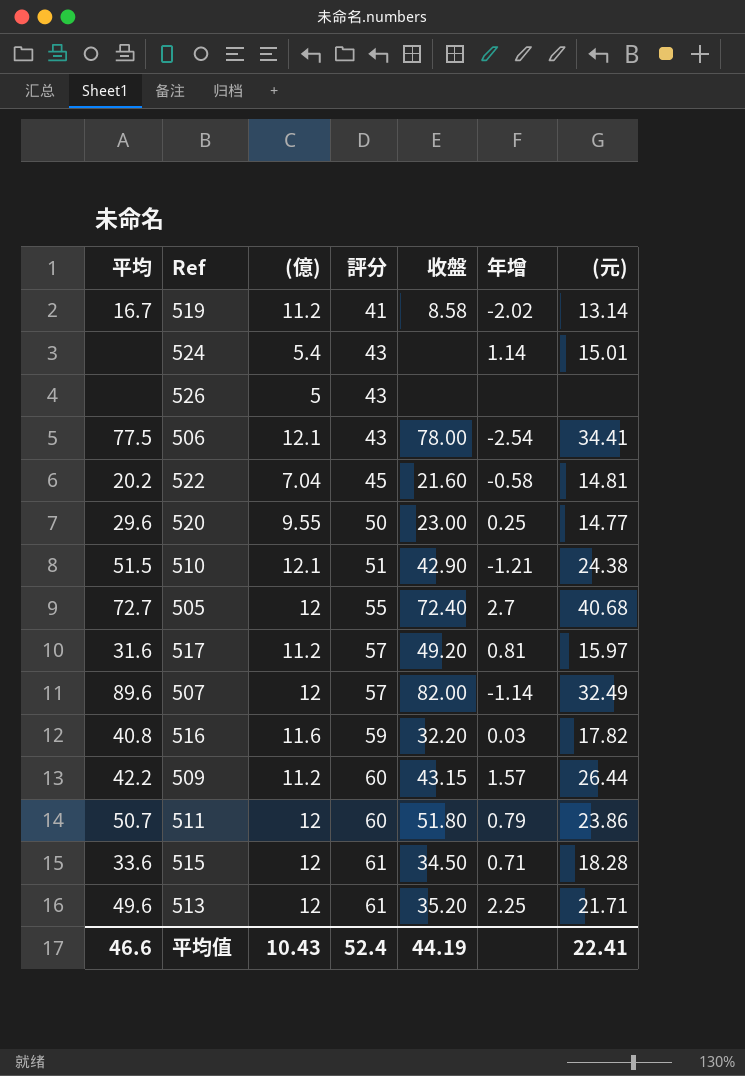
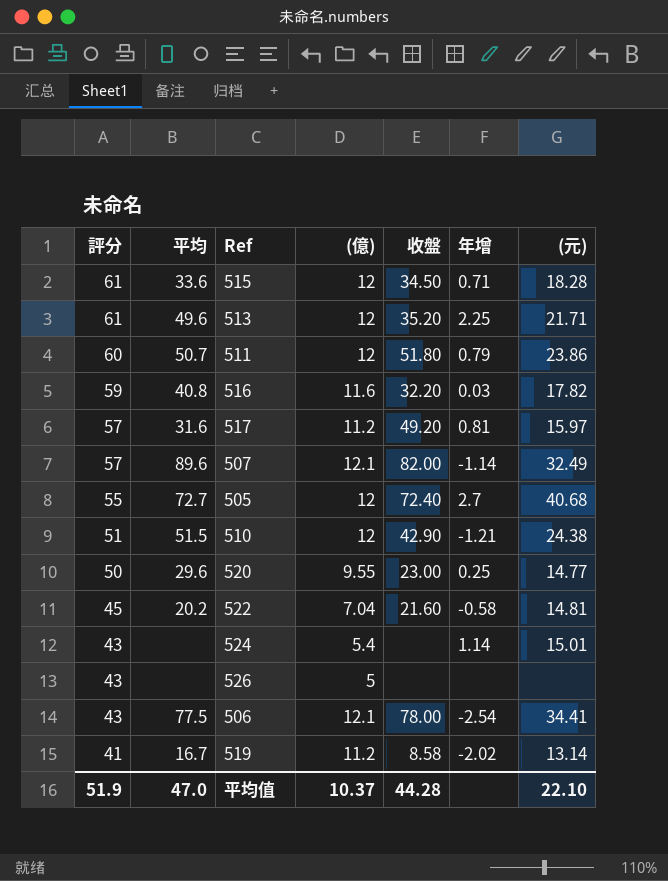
row order: 評分 ascending -> 評分 descending
column 評分 | position: 4 -> 1
row 509: 42.2 | 11.2 | 60 | 43.15 | 1.57 | 26.44 -> none
507 | (億): 12 -> 12.1
510 | (億): 12.1 -> 12
平均值 | 評分: 52.4 -> 51.9
平均值 | 平均: 46.6 -> 47.0
平均值 | (億): 10.43 -> 10.37
平均值 | 收盤: 44.19 -> 44.28
平均值 | (元): 22.41 -> 22.10

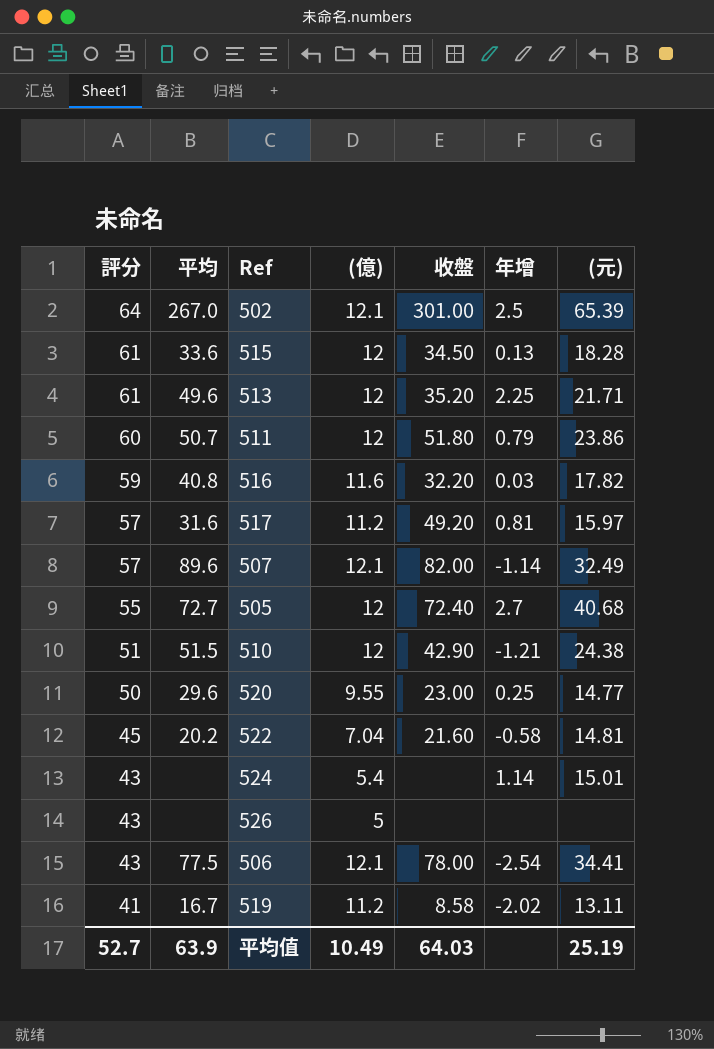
row 502: none -> 64 | 267.0 | 12.1 | 301.00 | 2.5 | 65.39
515 | 年增: 0.71 -> 0.13
519 | (元): 13.14 -> 13.11
平均值 | 評分: 51.9 -> 52.7
平均值 | 平均: 47.0 -> 63.9
平均值 | (億): 10.37 -> 10.49
平均值 | 收盤: 44.28 -> 64.03
平均值 | (元): 22.10 -> 25.19

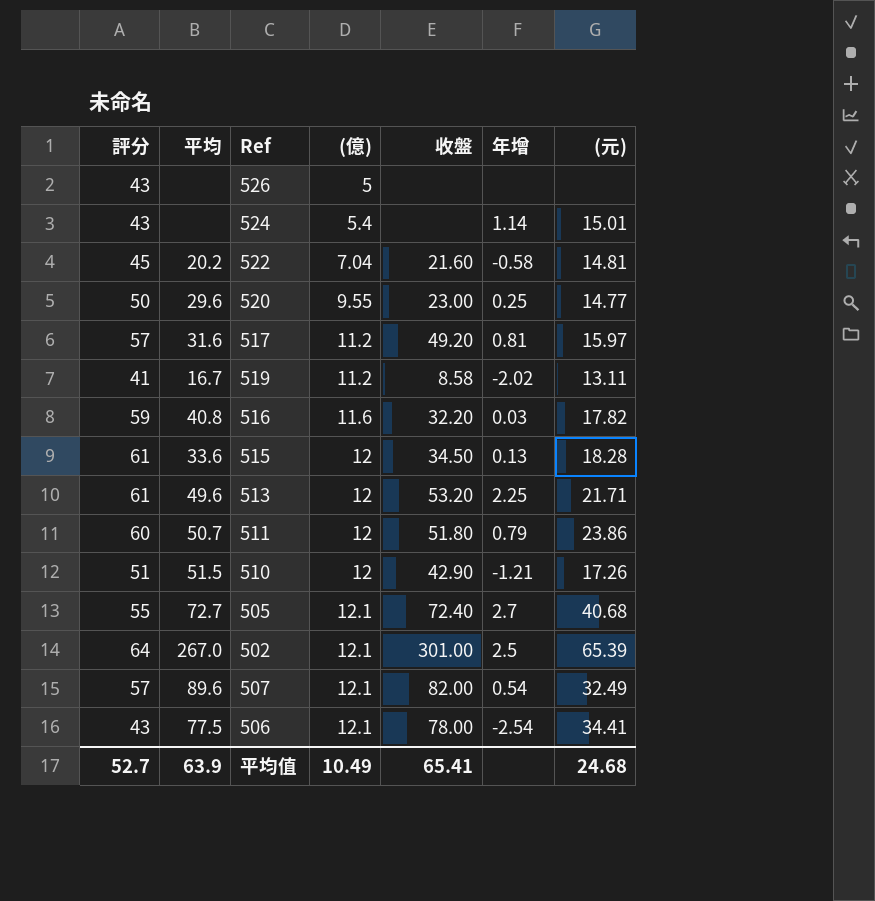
row order: 評分 descending -> (億) ascending
513 | 收盤: 35.20 -> 53.20
510 | (元): 24.38 -> 17.26
505 | (億): 12 -> 12.1
507 | 年增: -1.14 -> 0.54
平均值 | 收盤: 64.03 -> 65.41
平均值 | (元): 25.19 -> 24.68

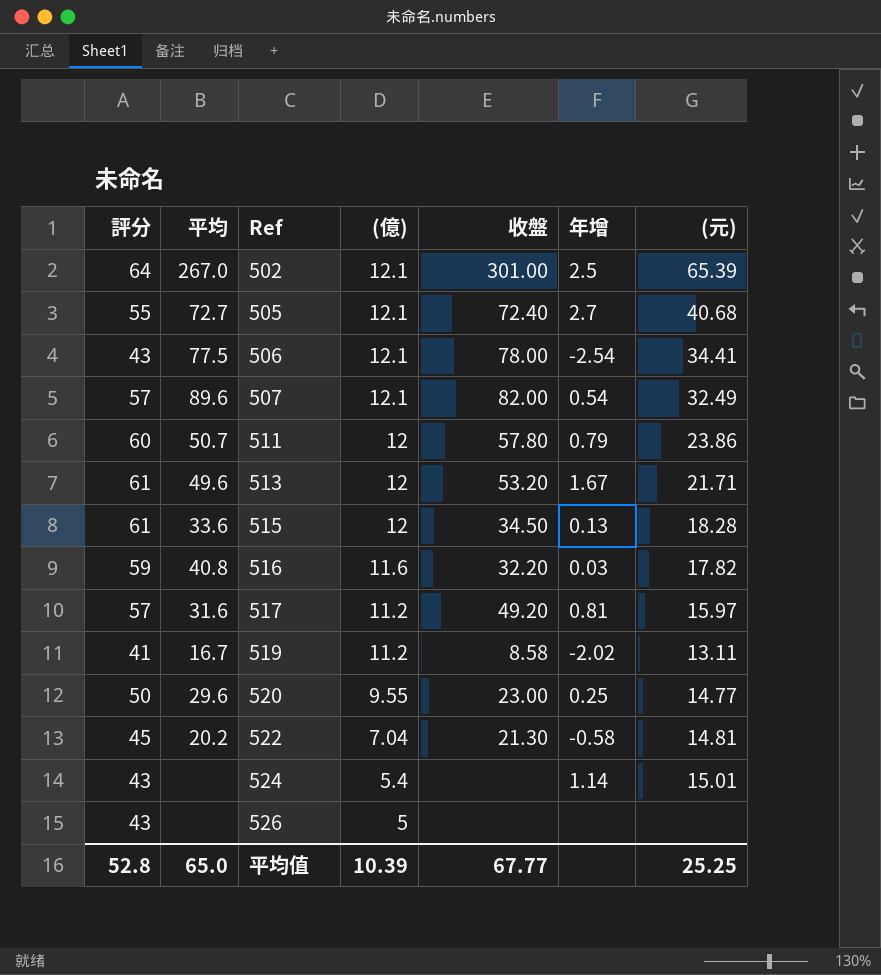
row order: (億) ascending -> Ref ascending
row 510: 51 | 51.5 | 12 | 42.90 | -1.21 | 17.26 -> none
511 | 收盤: 51.80 -> 57.80
513 | 年增: 2.25 -> 1.67
522 | 收盤: 21.60 -> 21.30
平均值 | 評分: 52.7 -> 52.8
平均值 | 平均: 63.9 -> 65.0
平均值 | (億): 10.49 -> 10.39
平均值 | 收盤: 65.41 -> 67.77
平均值 | (元): 24.68 -> 25.25

